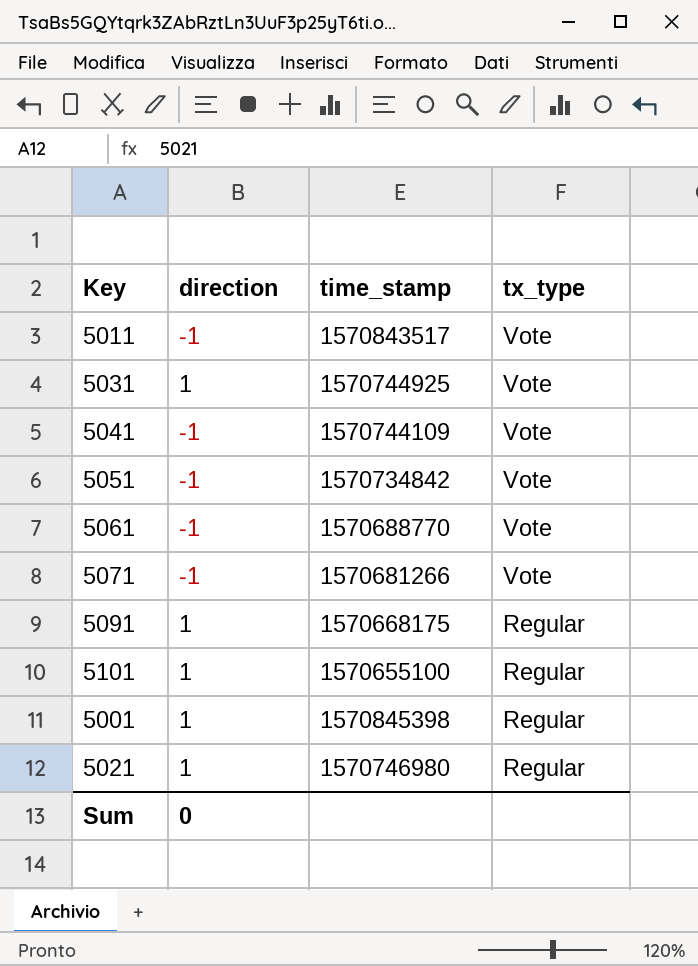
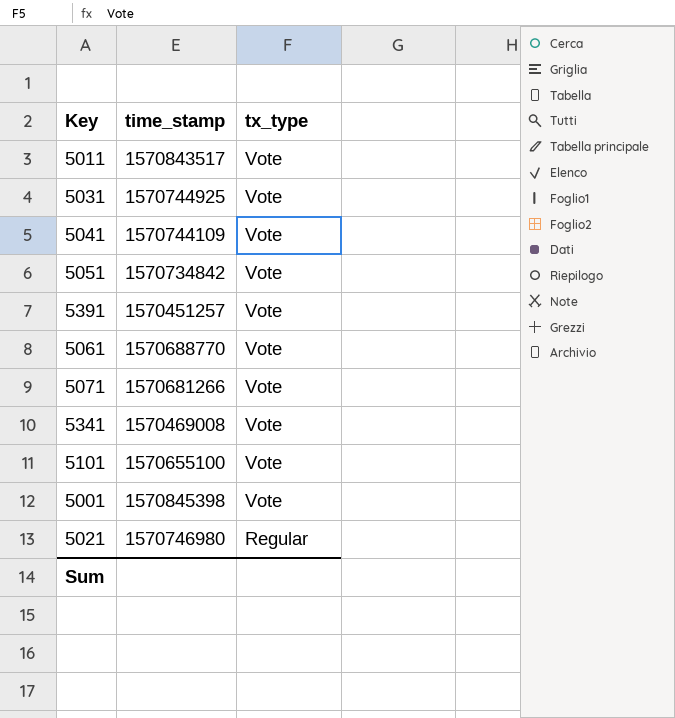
column direction | position: 2 -> none
row 5091: 1 | 1570668175 | Regular -> none
row 5391: none -> 1570451257 | Vote
row 5341: none -> 1570469008 | Vote
5101 | tx_type: Regular -> Vote
5001 | tx_type: Regular -> Vote

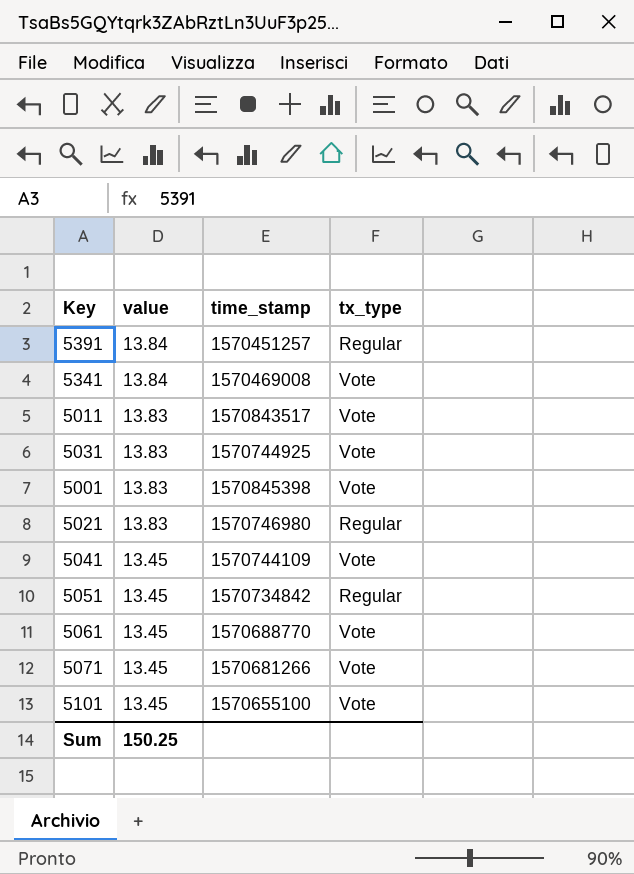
row order: tx_type descending -> value descending
column value | position: none -> 2
5391 | tx_type: Vote -> Regular
5051 | tx_type: Vote -> Regular

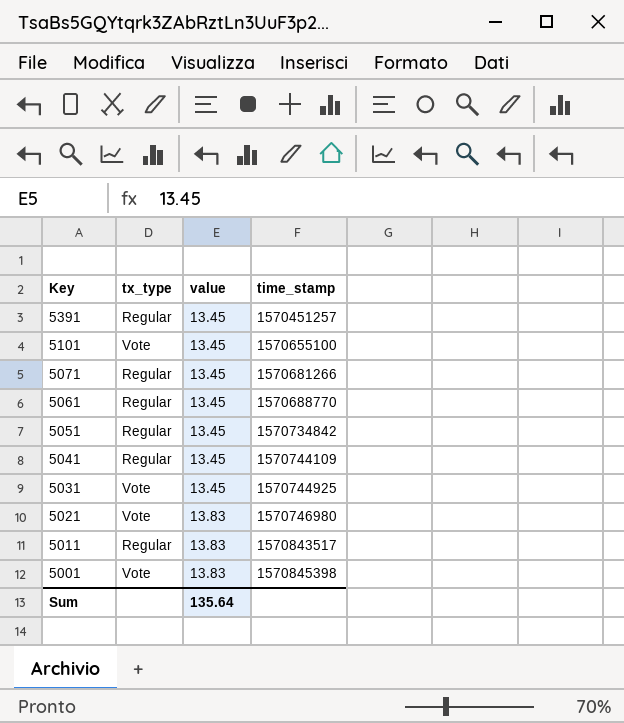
row order: value descending -> Key descending
column tx_type | position: 4 -> 2
row 5341: 13.84 | 1570469008 | Vote -> none
5391 | value: 13.84 -> 13.45
5071 | tx_type: Vote -> Regular
5061 | tx_type: Vote -> Regular
5041 | tx_type: Vote -> Regular
5031 | value: 13.83 -> 13.45
5021 | tx_type: Regular -> Vote
5011 | tx_type: Vote -> Regular
Sum | value: 150.25 -> 135.64

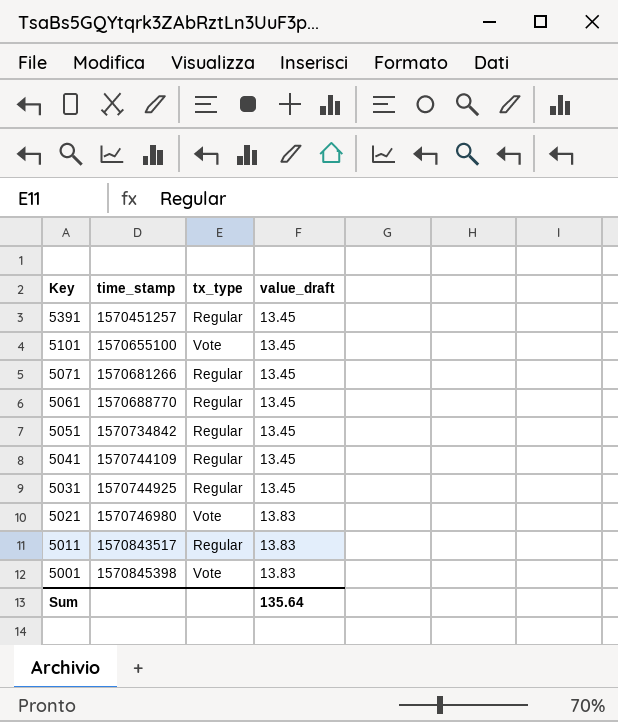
column time_stamp | position: 4 -> 2
column name: value -> value_draft
5031 | tx_type: Vote -> Regular

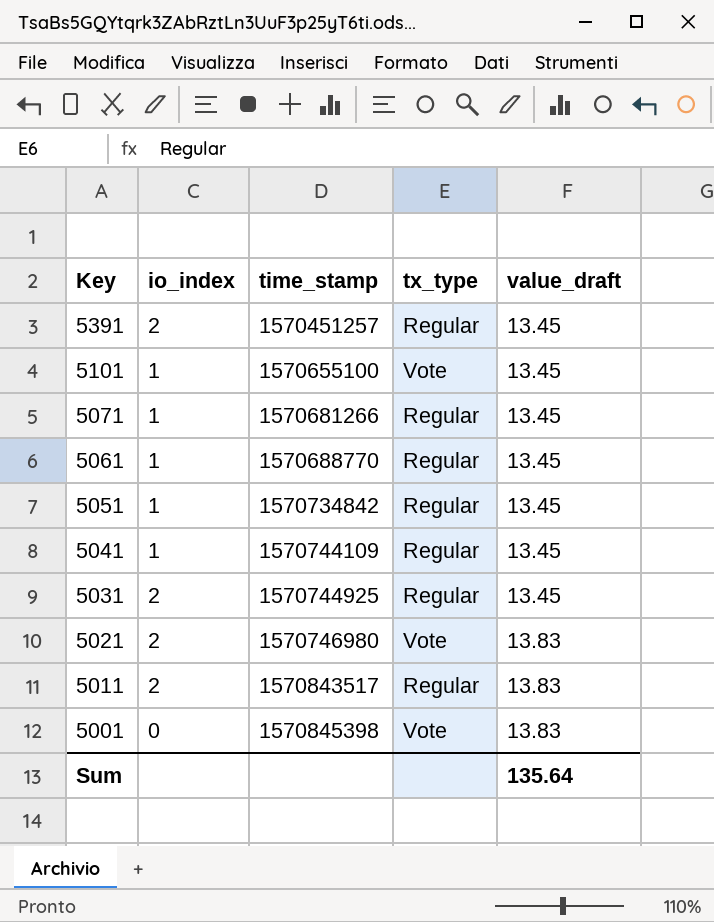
column io_index | position: none -> 2

